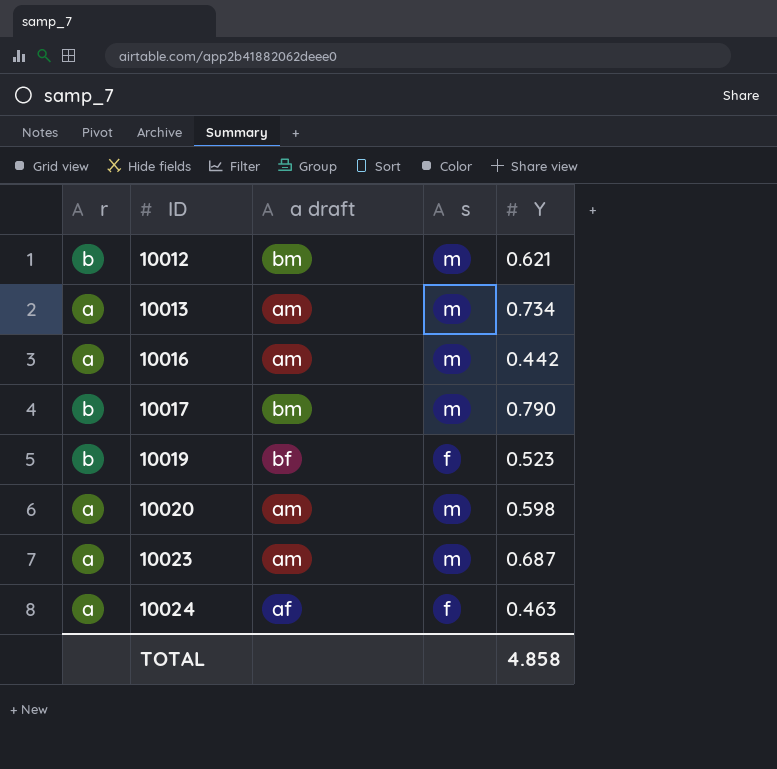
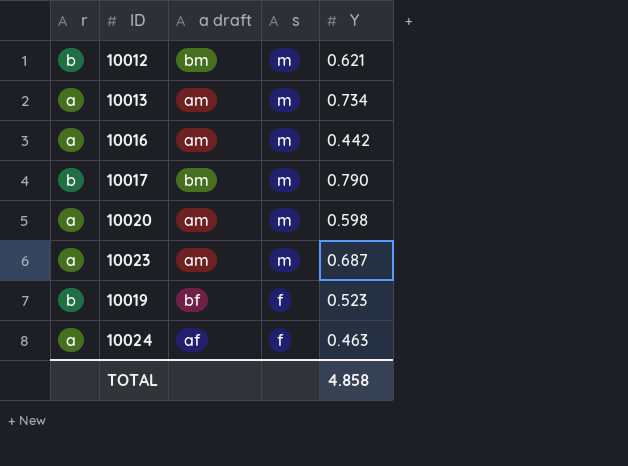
row order: ID ascending -> s descending

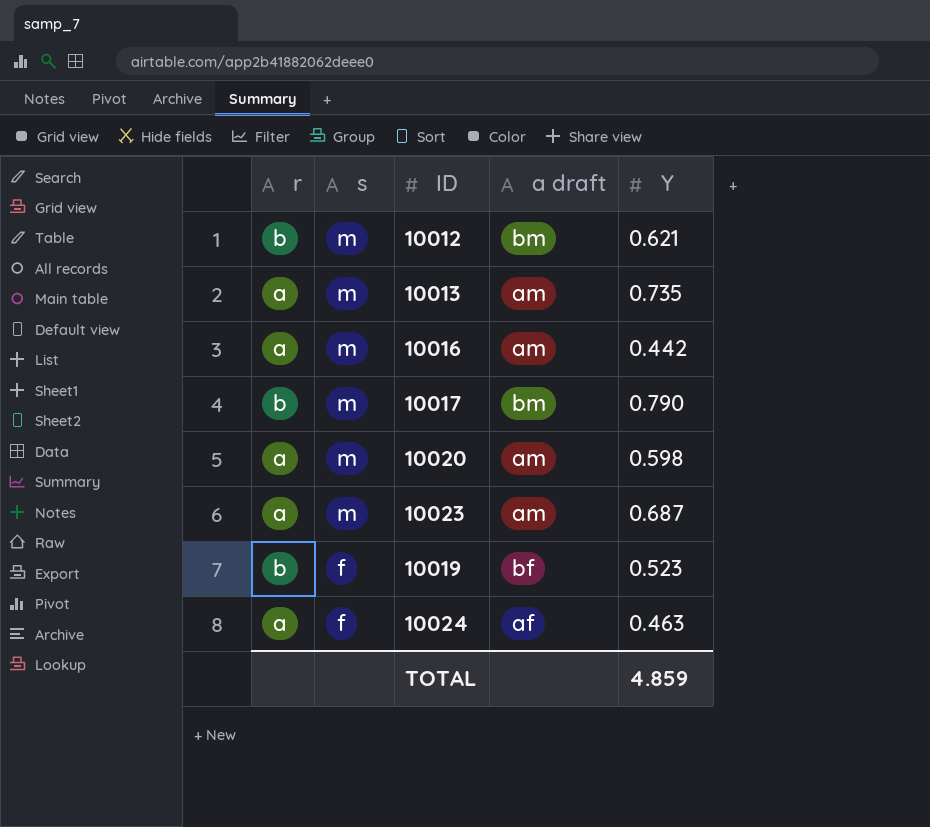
column s | position: 4 -> 2
10013 | Y: 0.734 -> 0.735
TOTAL | Y: 4.858 -> 4.859

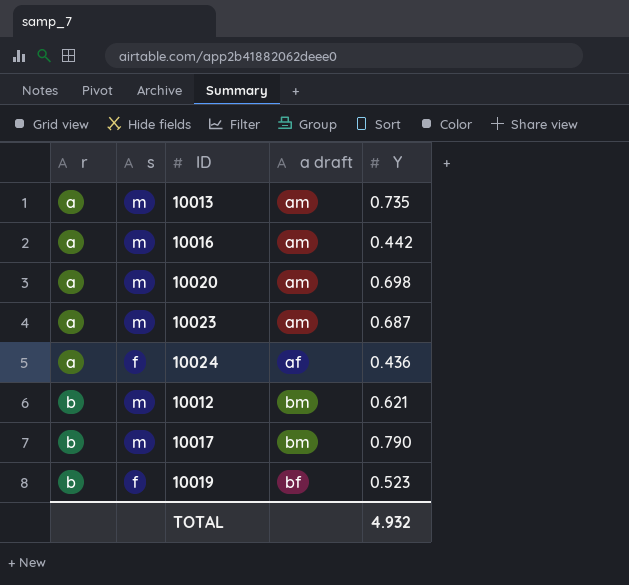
row order: s descending -> r ascending
10020 | Y: 0.598 -> 0.698
10024 | Y: 0.463 -> 0.436
TOTAL | Y: 4.859 -> 4.932

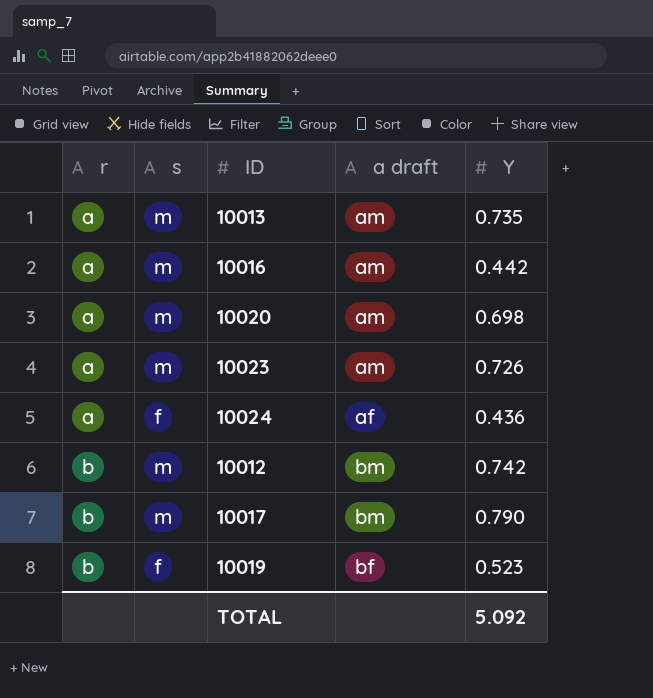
10023 | Y: 0.687 -> 0.726
10012 | Y: 0.621 -> 0.742
TOTAL | Y: 4.932 -> 5.092

